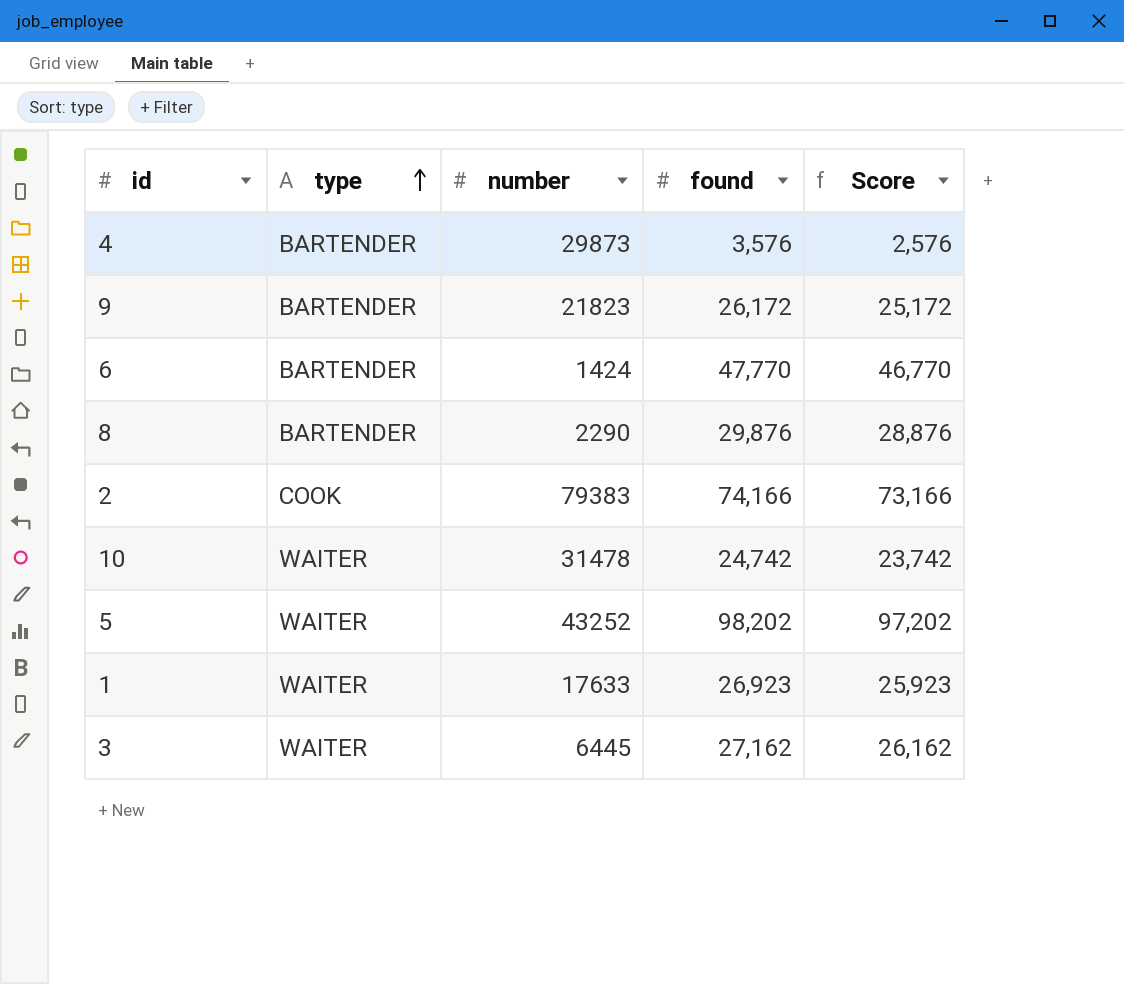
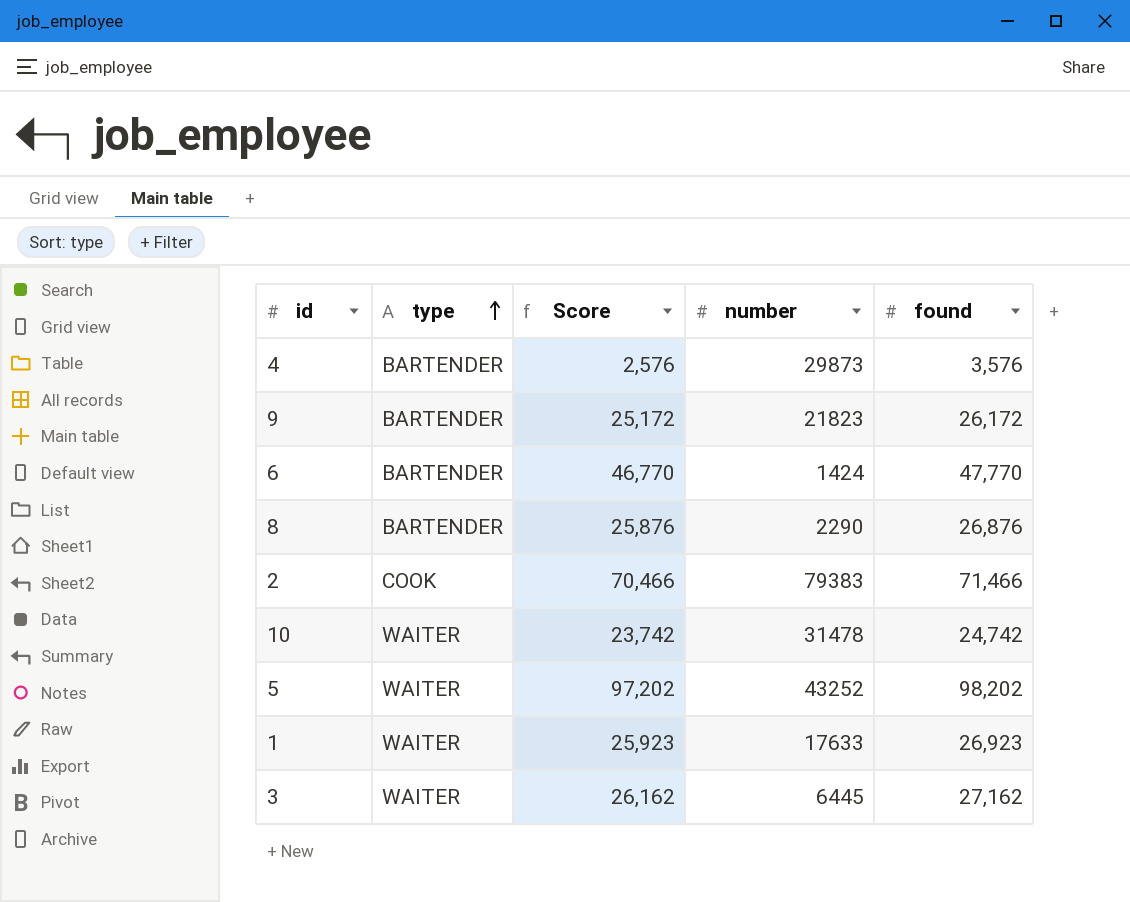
column Score | position: 5 -> 3
8 | Score: 28,876 -> 25,876
8 | found: 29,876 -> 26,876
2 | Score: 73,166 -> 70,466
2 | found: 74,166 -> 71,466

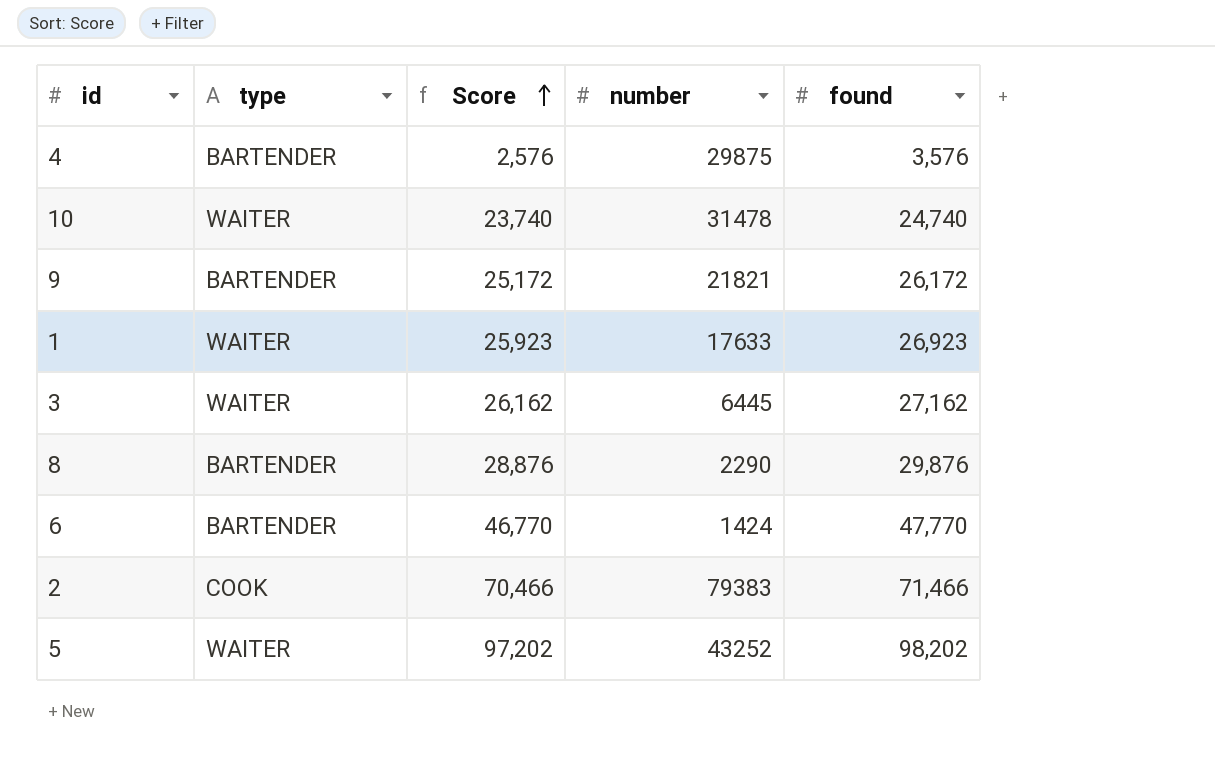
row order: type ascending -> Score ascending
4 | number: 29873 -> 29875
10 | Score: 23,742 -> 23,740
10 | found: 24,742 -> 24,740
9 | number: 21823 -> 21821
8 | Score: 25,876 -> 28,876
8 | found: 26,876 -> 29,876

